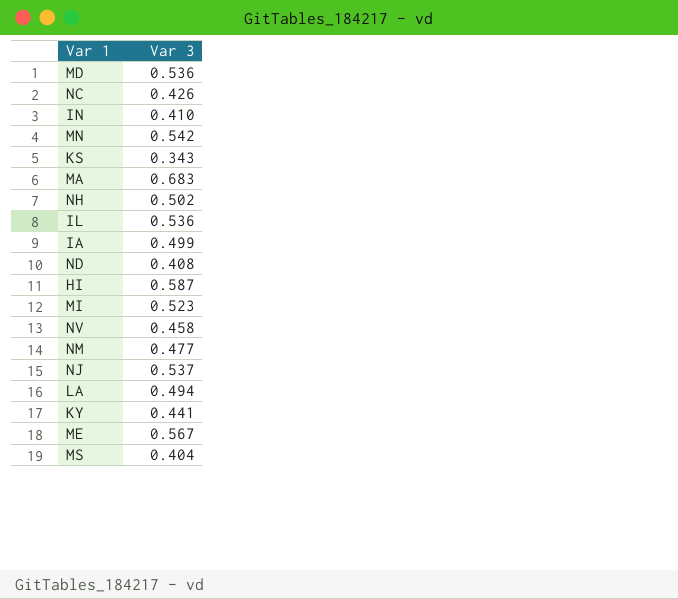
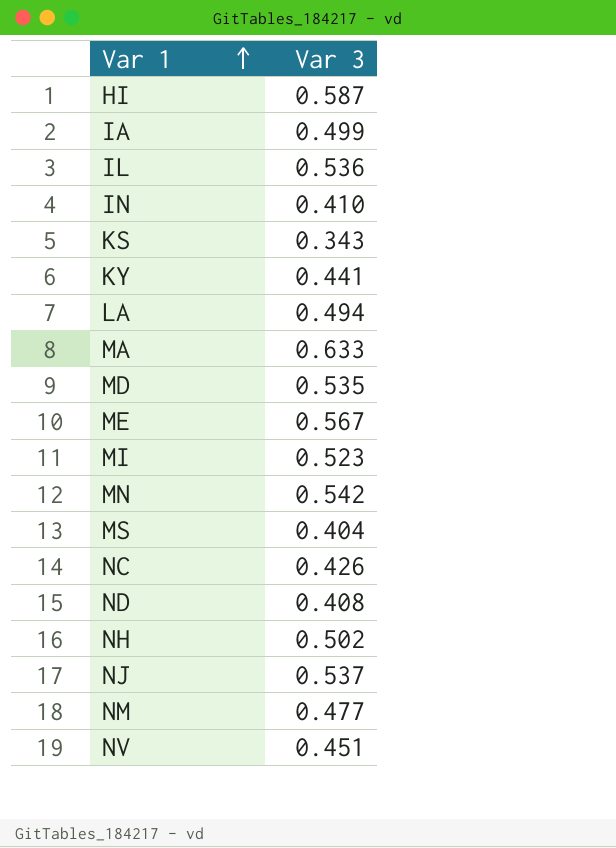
row order: none -> Var 1 ascending
MA | Var 3: 0.683 -> 0.633
MD | Var 3: 0.536 -> 0.535
NV | Var 3: 0.458 -> 0.451

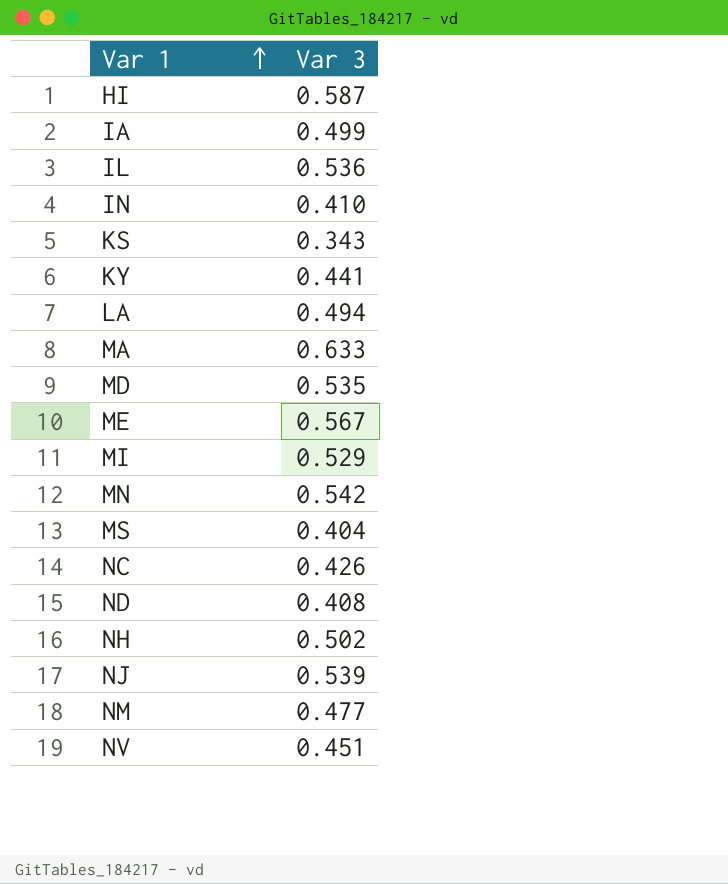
MI | Var 3: 0.523 -> 0.529
NJ | Var 3: 0.537 -> 0.539

